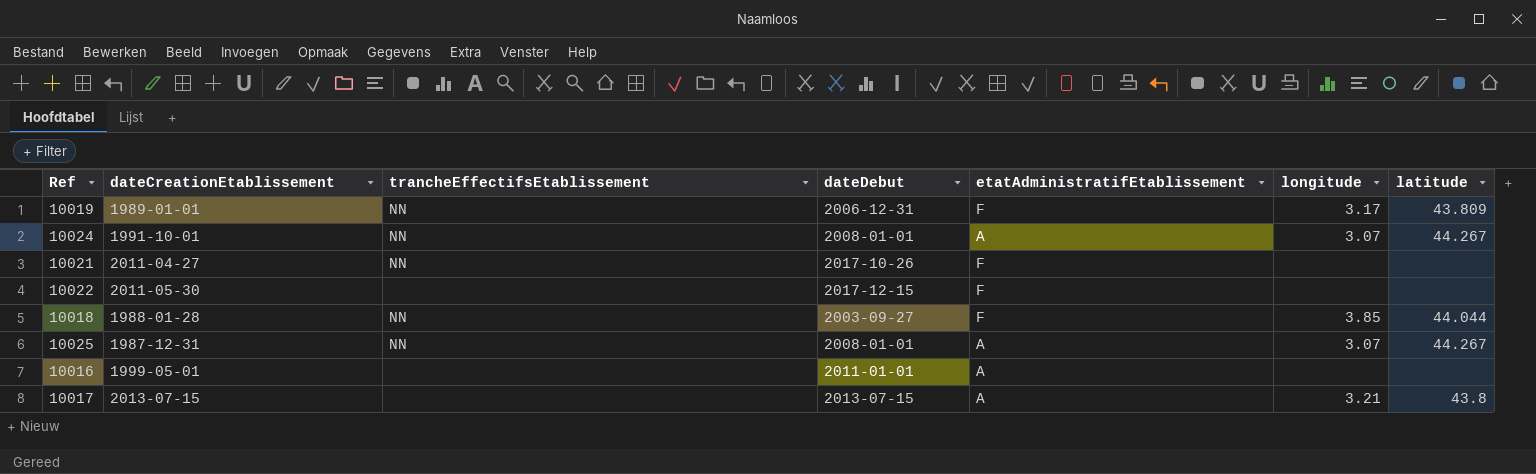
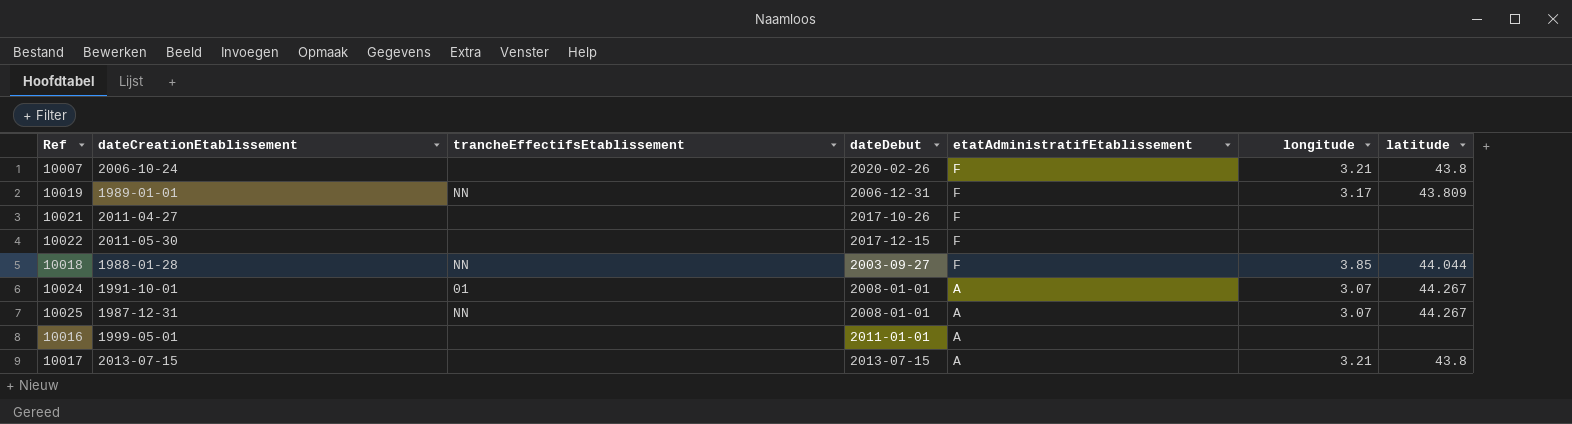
row order: none -> etatAdministratifEtablissement descending
row 10007: none -> 2006-10-24 | none | 2020-02-26 | F | 3.21 | 43.8
10021 | trancheEffectifsEtablissement: NN -> none
10024 | trancheEffectifsEtablissement: NN -> 01

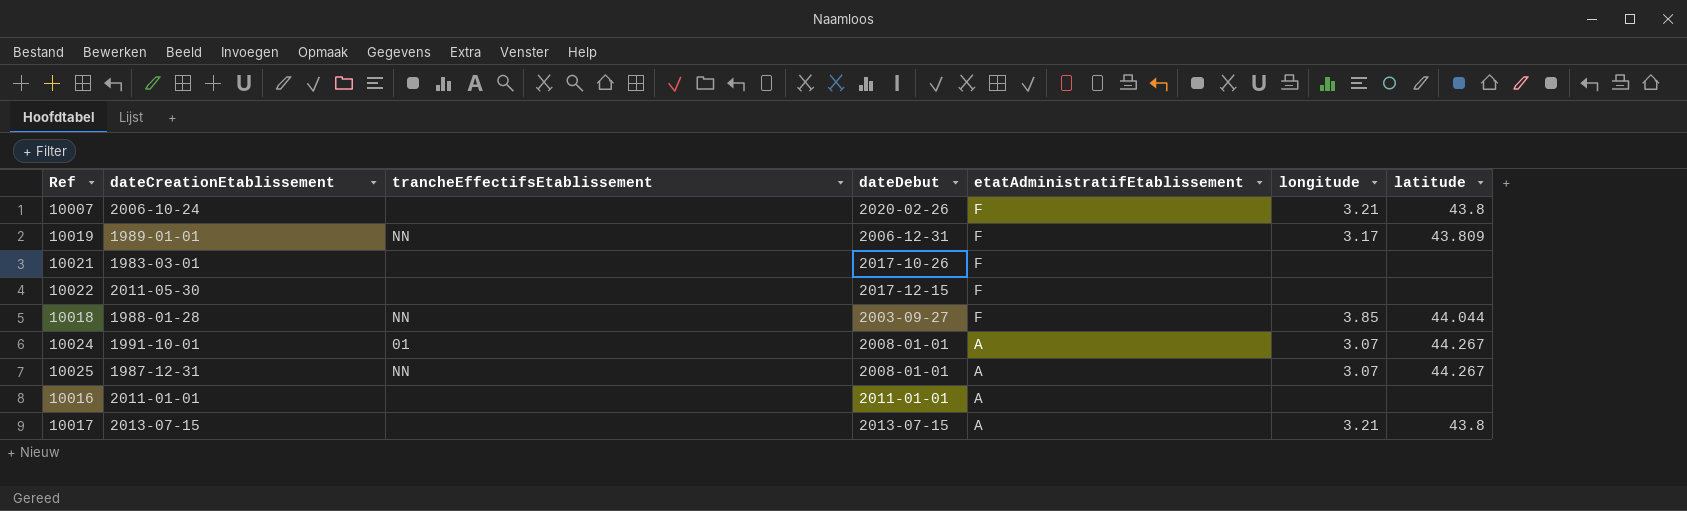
10021 | dateCreationEtablissement: 2011-04-27 -> 1983-03-01
10016 | dateCreationEtablissement: 1999-05-01 -> 2011-01-01

